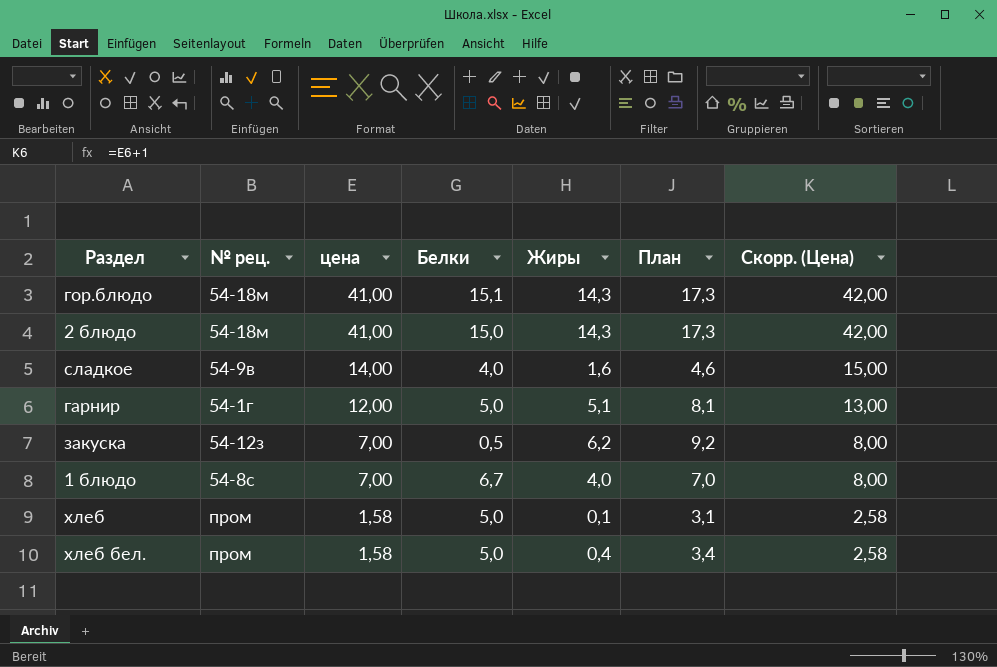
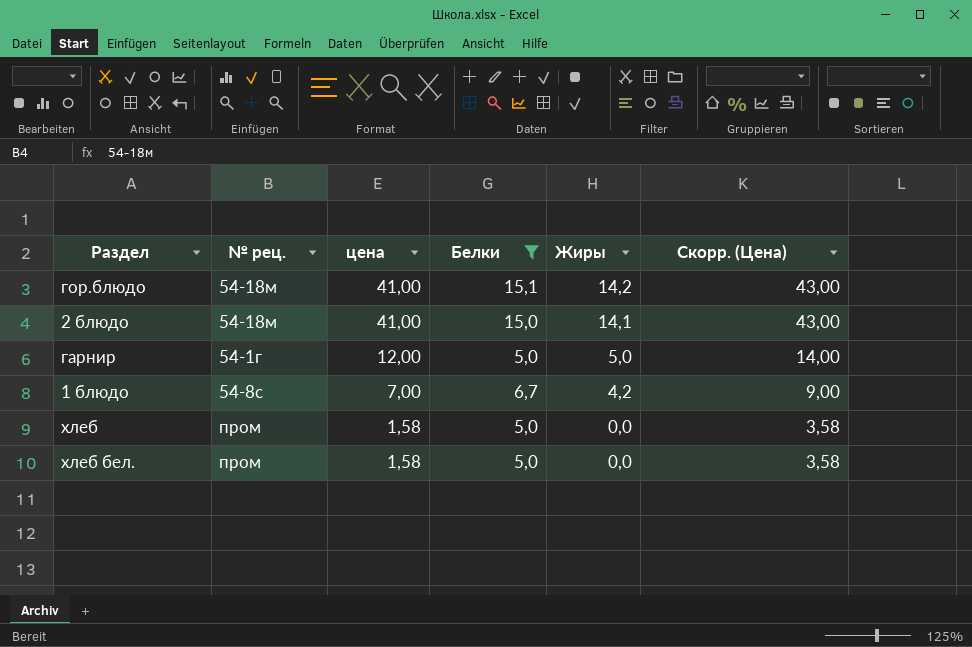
filter: none -> Белки >= 5,0
column План | formula: [Жиры] + 3 -> none
column Скорр. (Цена) | formula: [цена] + 1 -> [цена] + 2
гор.блюдо | Жиры: 14,3 -> 14,2
2 блюдо | Жиры: 14,3 -> 14,1
гарнир | Жиры: 5,1 -> 5,0
1 блюдо | Жиры: 4,0 -> 4,2
хлеб | Жиры: 0,1 -> 0,0
хлеб бел. | Жиры: 0,4 -> 0,0

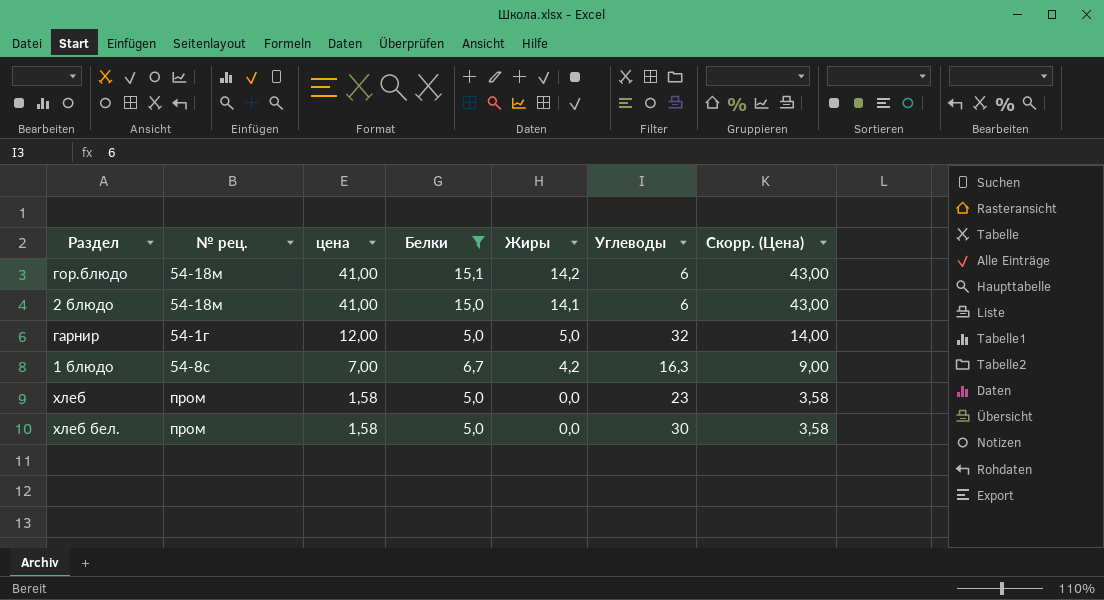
column Углеводы | position: none -> 6

